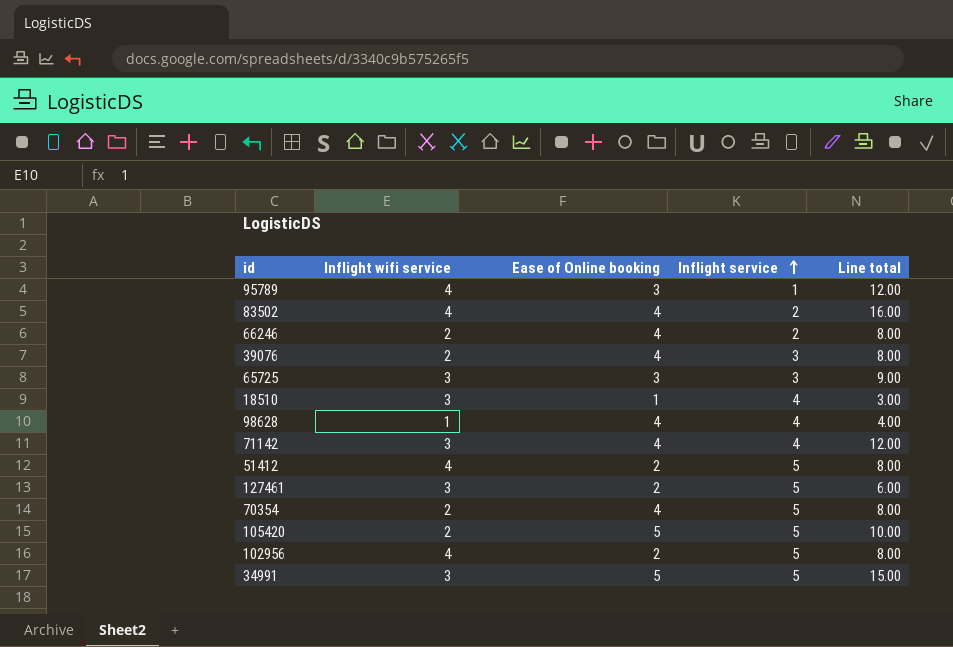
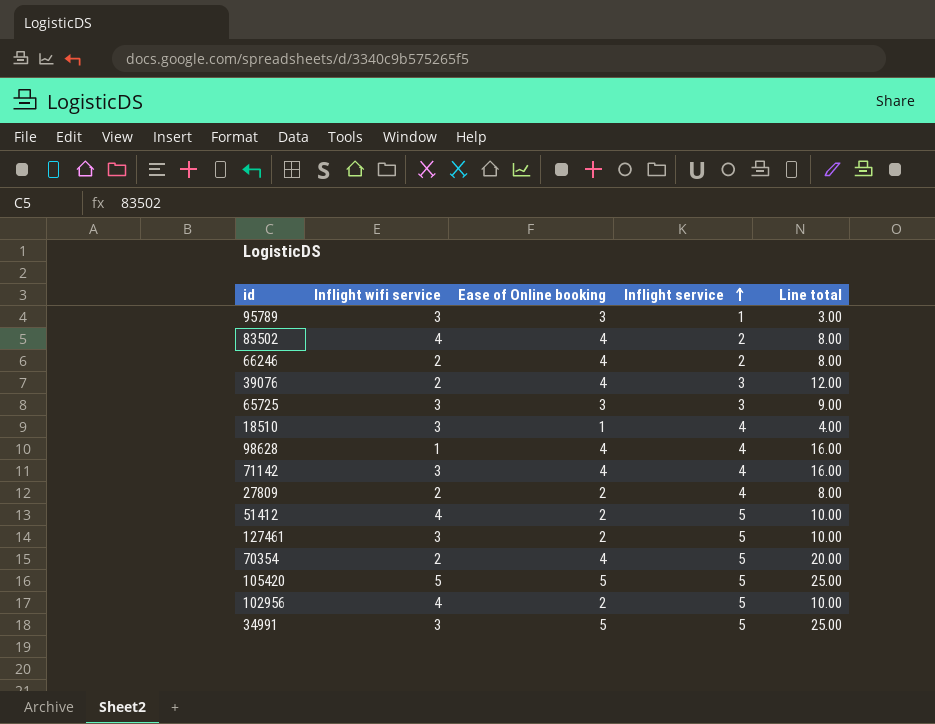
column Line total | formula: [Inflight wifi service] * [Ease of Online booking] -> [Ease of Online booking] * [Inflight service]
95789 | Inflight wifi service: 4 -> 3
row 27809: none -> 2 | 2 | 4 | 8.00
105420 | Inflight wifi service: 2 -> 5

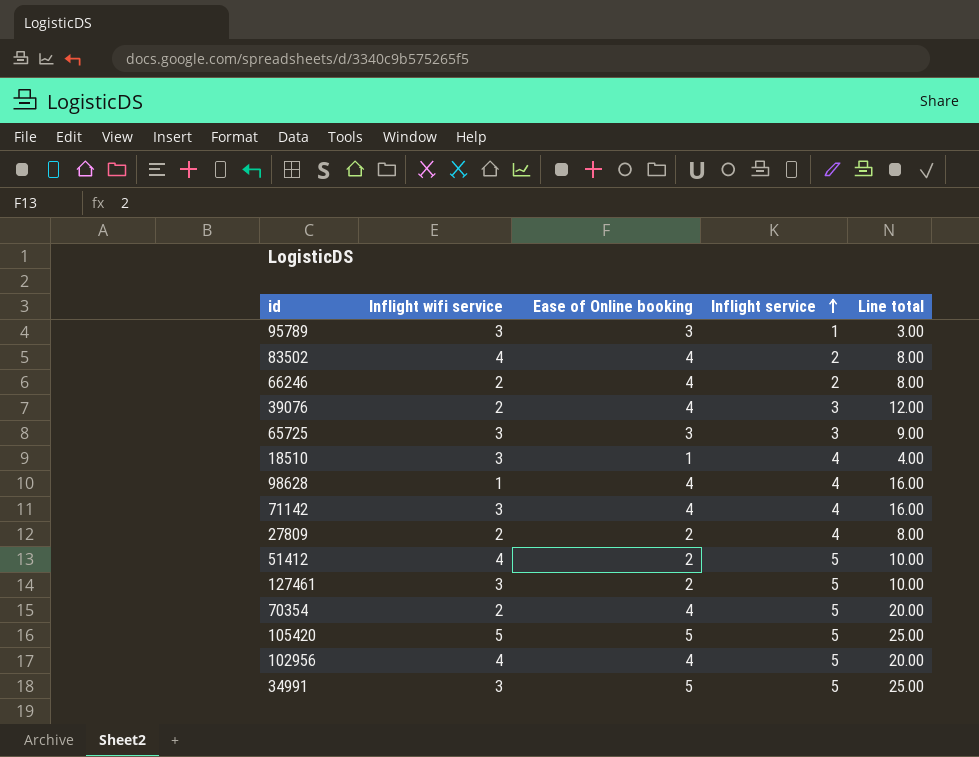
102956 | Ease of Online booking: 2 -> 4
102956 | Line total: 10.00 -> 20.00

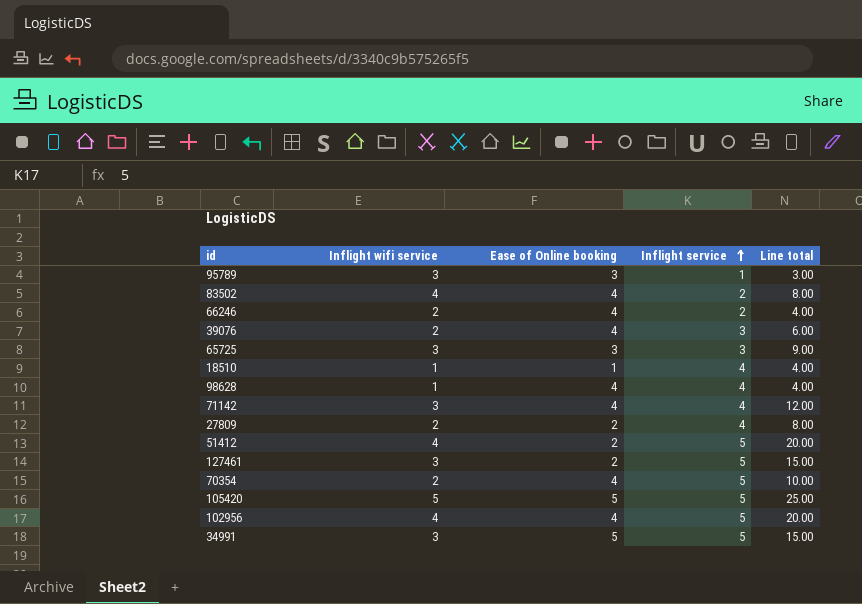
column Line total | formula: [Ease of Online booking] * [Inflight service] -> [Inflight wifi service] * [Inflight service]
18510 | Inflight wifi service: 3 -> 1

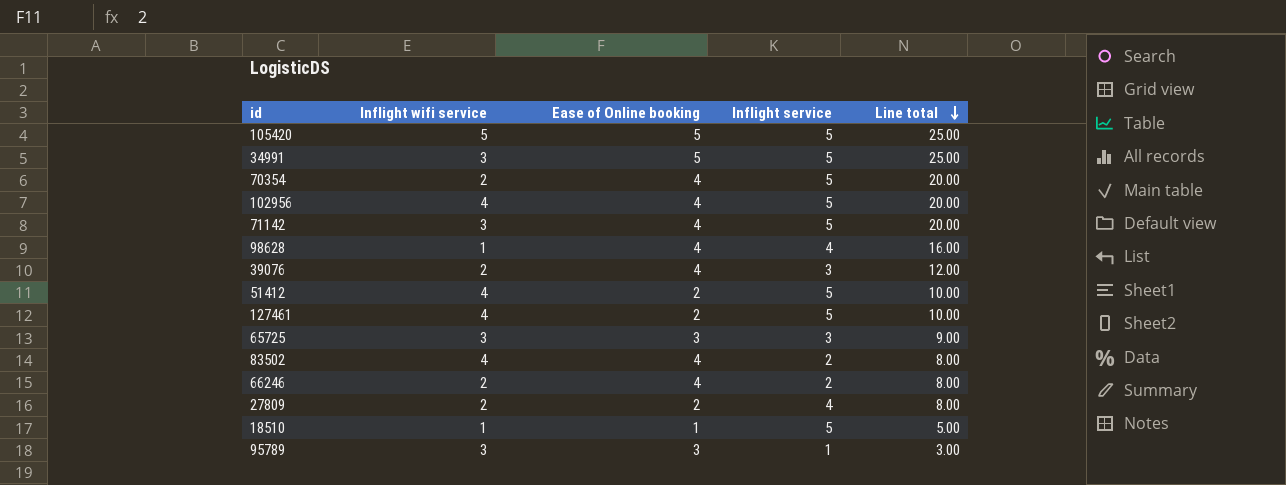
row order: Inflight service ascending -> Line total descending
column Line total | formula: [Inflight wifi service] * [Inflight service] -> [Ease of Online booking] * [Inflight service]
71142 | Inflight service: 4 -> 5
127461 | Inflight wifi service: 3 -> 4
18510 | Inflight service: 4 -> 5

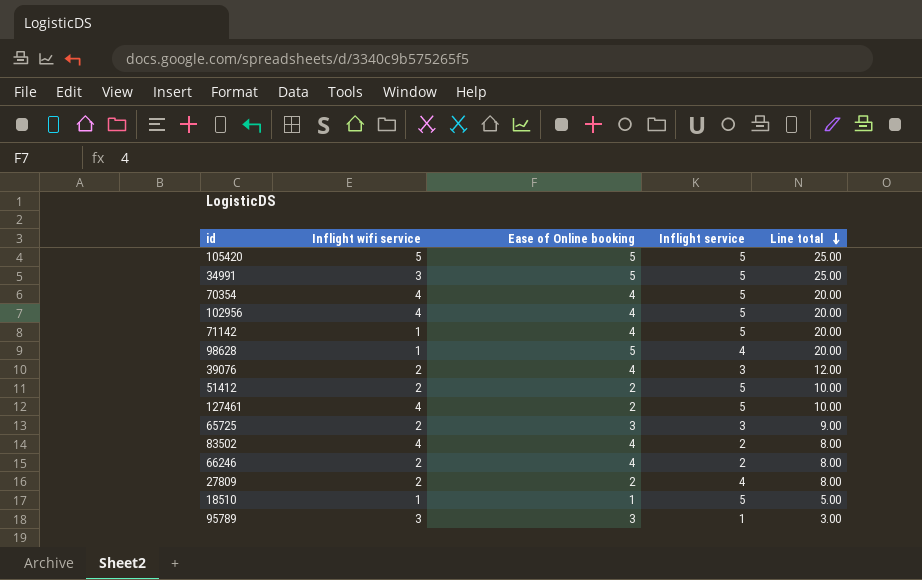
70354 | Inflight wifi service: 2 -> 4
71142 | Inflight wifi service: 3 -> 1
98628 | Ease of Online booking: 4 -> 5
98628 | Line total: 16.00 -> 20.00
51412 | Inflight wifi service: 4 -> 2
65725 | Inflight wifi service: 3 -> 2

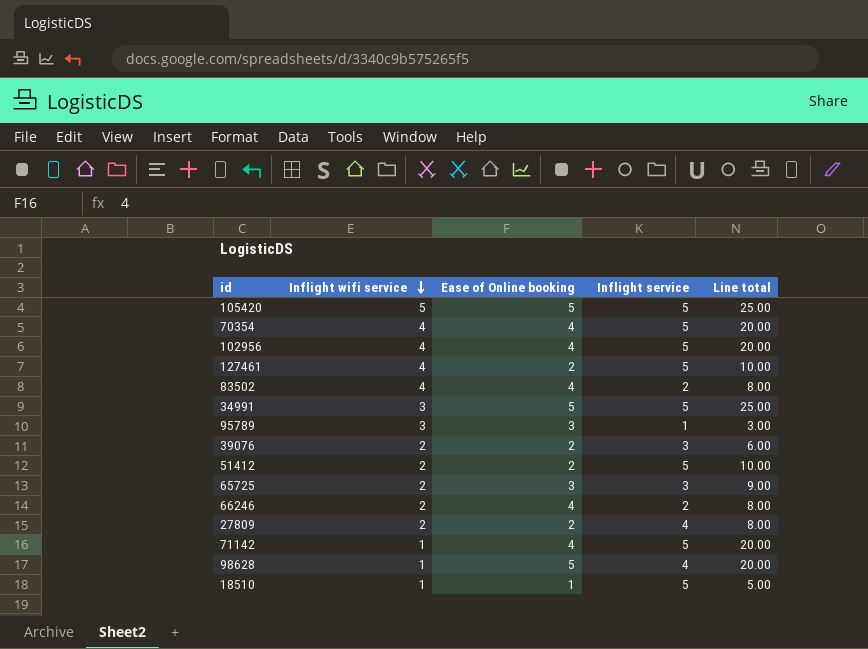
row order: Line total descending -> Inflight wifi service descending
39076 | Ease of Online booking: 4 -> 2
39076 | Line total: 12.00 -> 6.00

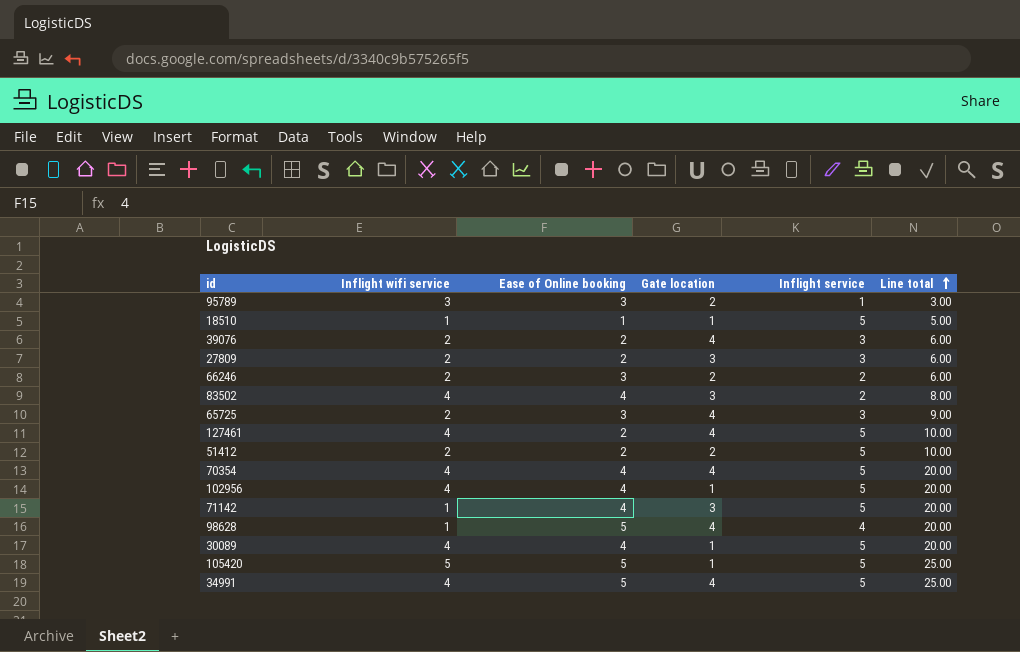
row order: Inflight wifi service descending -> Line total ascending
column Gate location | position: none -> 4
27809 | Inflight service: 4 -> 3
27809 | Line total: 8.00 -> 6.00
66246 | Ease of Online booking: 4 -> 3
66246 | Line total: 8.00 -> 6.00
row 30089: none -> 4 | 4 | 1 | 5 | 20.00
34991 | Inflight wifi service: 3 -> 4

